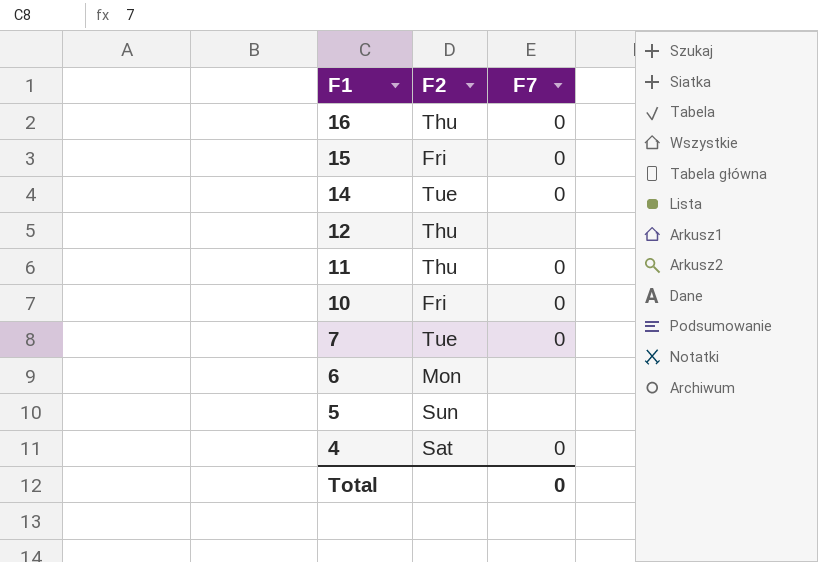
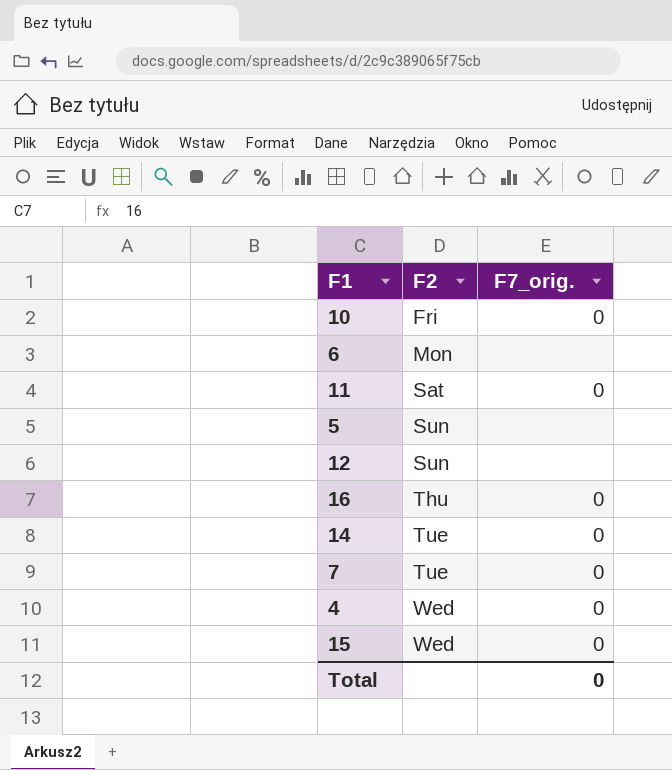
row order: F1 descending -> F2 ascending
column name: F7 -> F7_orig.
11 | F2: Thu -> Sat
12 | F2: Thu -> Sun
4 | F2: Sat -> Wed
15 | F2: Fri -> Wed

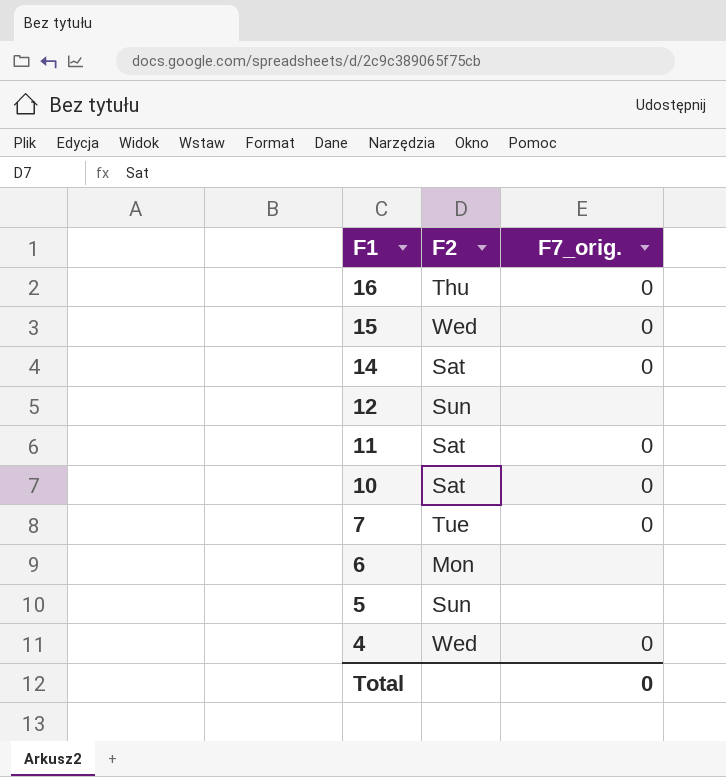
row order: F2 ascending -> F1 descending
14 | F2: Tue -> Sat
10 | F2: Fri -> Sat

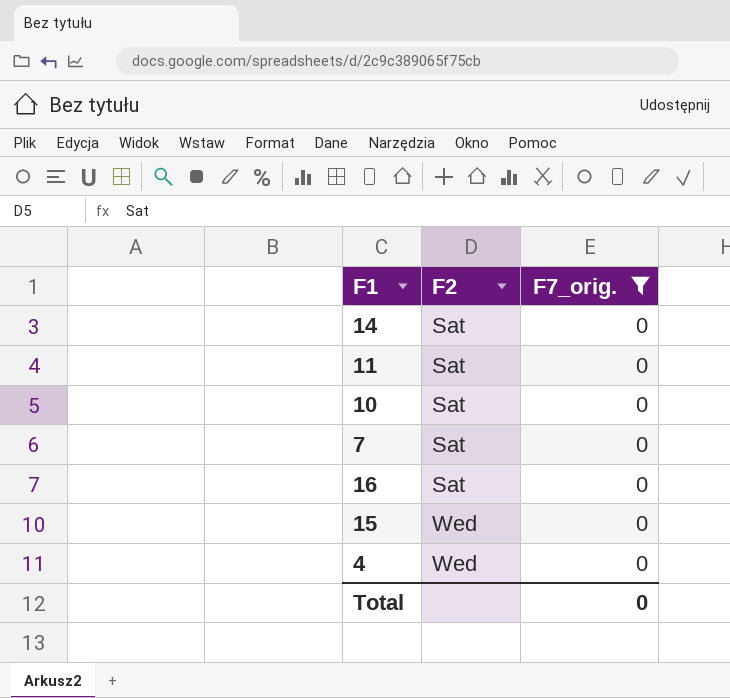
filter: none -> F7_orig. = 0
row order: F1 descending -> F2 ascending
7 | F2: Tue -> Sat
16 | F2: Thu -> Sat

